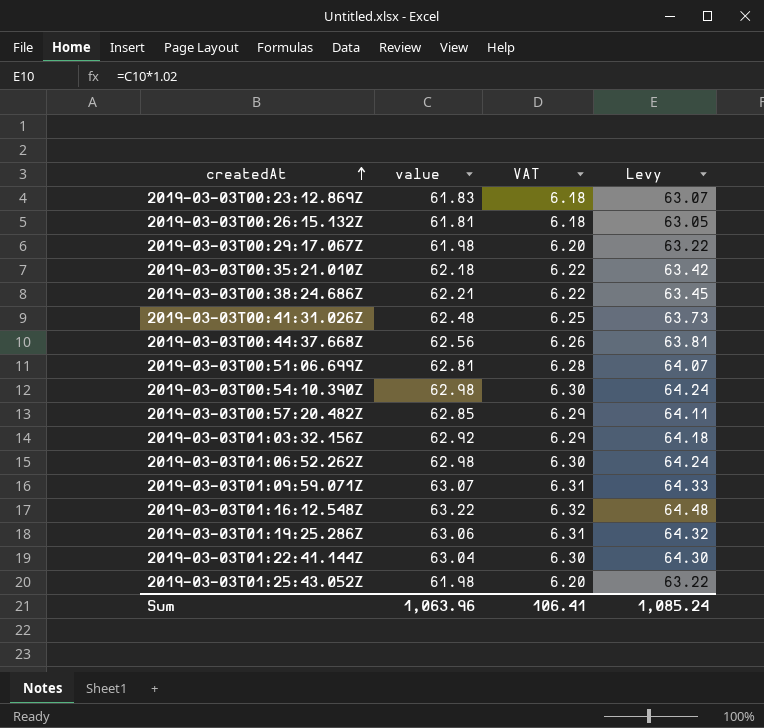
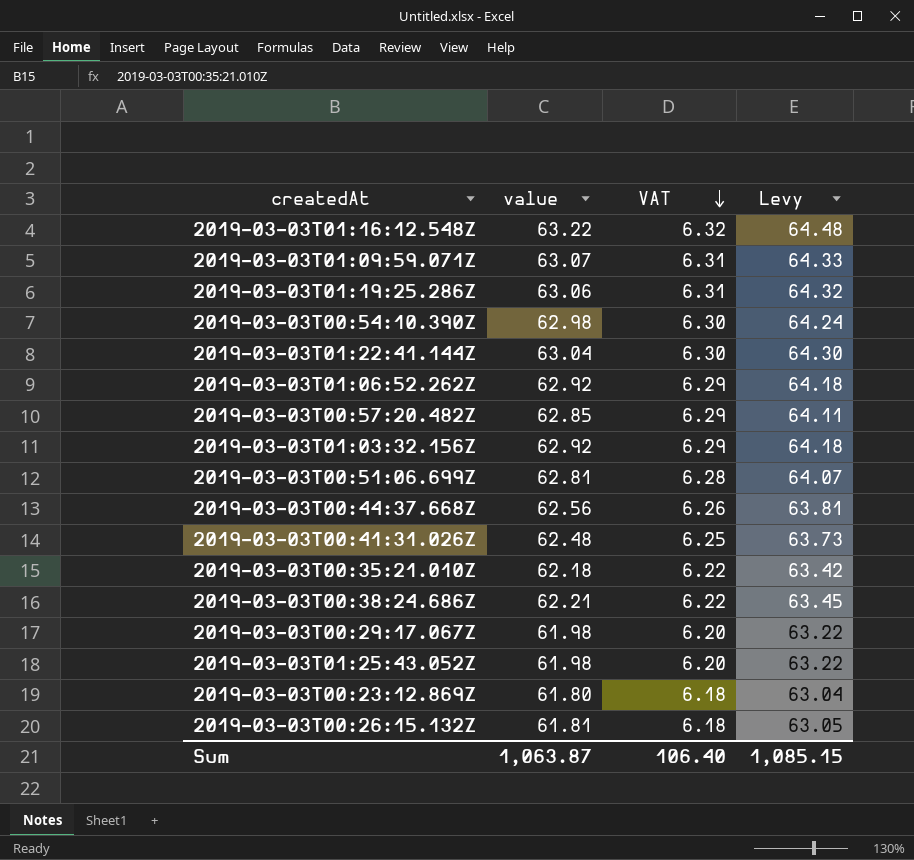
row order: createdAt ascending -> VAT descending
2019-03-03T01:06:52.262Z | value: 62.98 -> 62.92
2019-03-03T01:06:52.262Z | VAT: 6.30 -> 6.29
2019-03-03T01:06:52.262Z | Levy: 64.24 -> 64.18
2019-03-03T00:23:12.869Z | value: 61.83 -> 61.80
2019-03-03T00:23:12.869Z | Levy: 63.07 -> 63.04
Sum | value: 1,063.96 -> 1,063.87
Sum | VAT: 106.41 -> 106.40
Sum | Levy: 1,085.24 -> 1,085.15

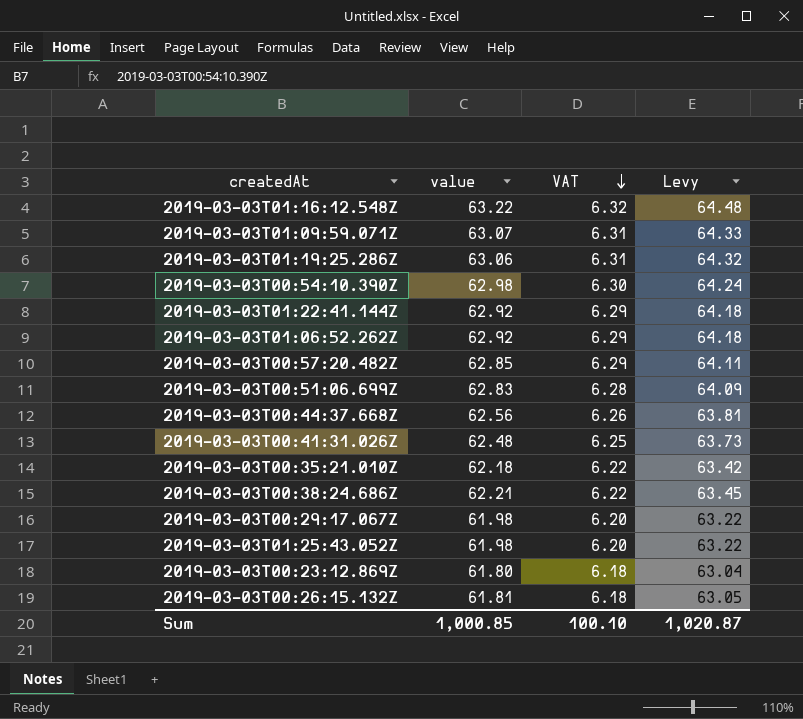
row 2019-03-03T01:03:32.156Z: 62.92 | 6.29 | 64.18 -> none
2019-03-03T01:22:41.144Z | value: 63.04 -> 62.92
2019-03-03T01:22:41.144Z | VAT: 6.30 -> 6.29
2019-03-03T01:22:41.144Z | Levy: 64.30 -> 64.18
2019-03-03T00:51:06.699Z | value: 62.81 -> 62.83
2019-03-03T00:51:06.699Z | Levy: 64.07 -> 64.09
Sum | value: 1,063.87 -> 1,000.85
Sum | VAT: 106.40 -> 100.10
Sum | Levy: 1,085.15 -> 1,020.87

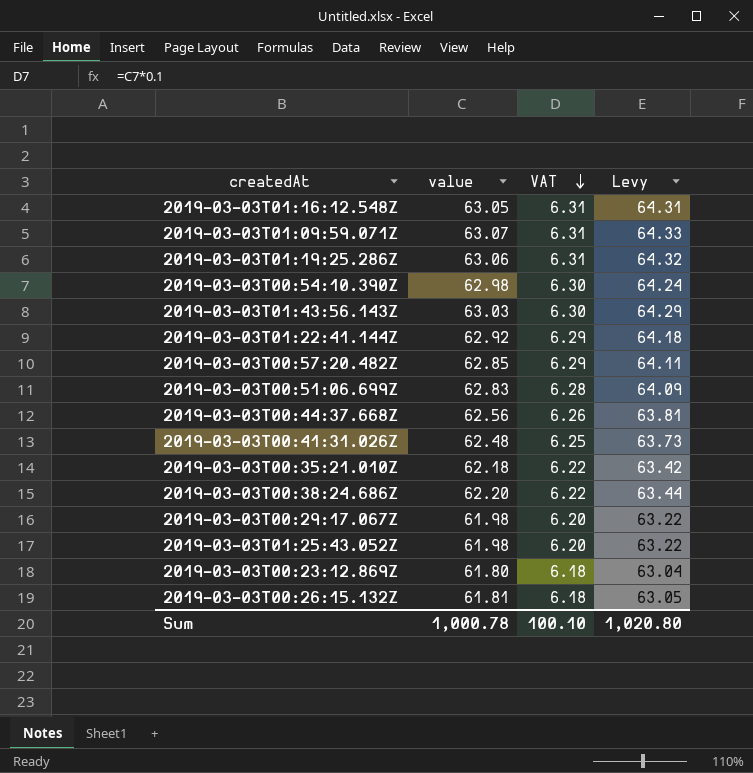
row 2019-03-03T01:06:52.262Z: 62.92 | 6.29 | 64.18 -> none
2019-03-03T01:16:12.548Z | value: 63.22 -> 63.05
2019-03-03T01:16:12.548Z | VAT: 6.32 -> 6.31
2019-03-03T01:16:12.548Z | Levy: 64.48 -> 64.31
row 2019-03-03T01:43:56.143Z: none -> 63.03 | 6.30 | 64.29
2019-03-03T00:38:24.686Z | value: 62.21 -> 62.20
2019-03-03T00:38:24.686Z | Levy: 63.45 -> 63.44
Sum | value: 1,000.85 -> 1,000.78
Sum | Levy: 1,020.87 -> 1,020.80

